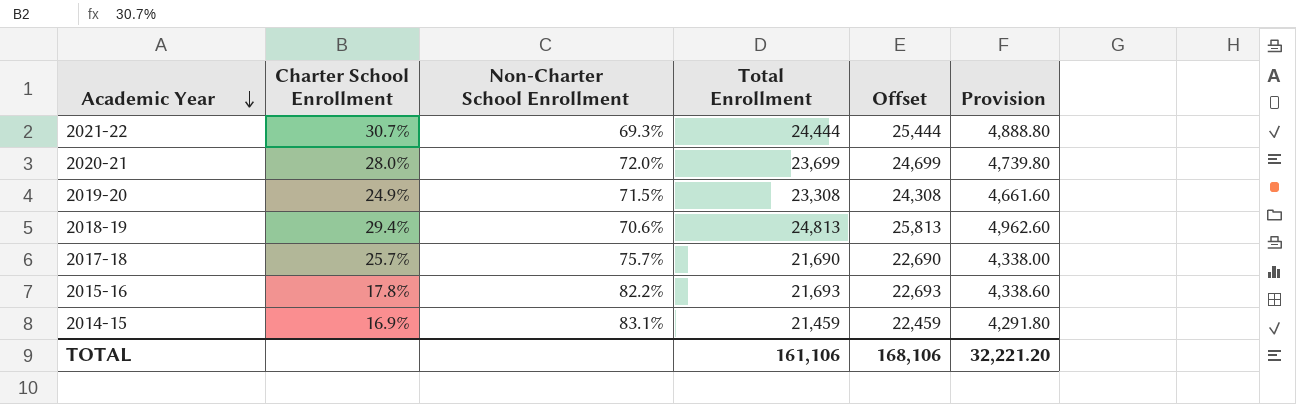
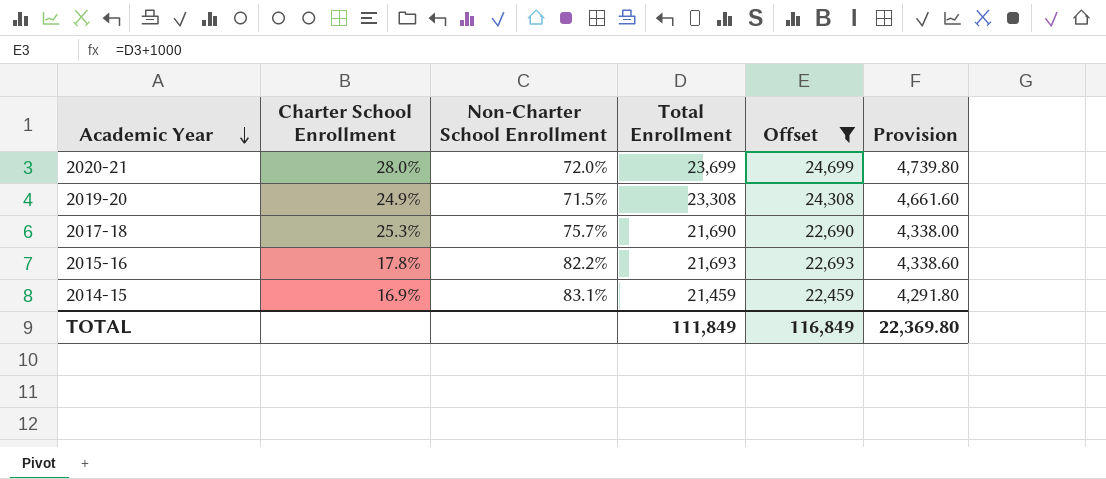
filter: none -> Offset <= 24,699
2017-18 | Charter School Enrollment: 25.7% -> 25.3%
TOTAL | Total Enrollment: 161,106 -> 111,849
TOTAL | Offset: 168,106 -> 116,849
TOTAL | Provision: 32,221.20 -> 22,369.80

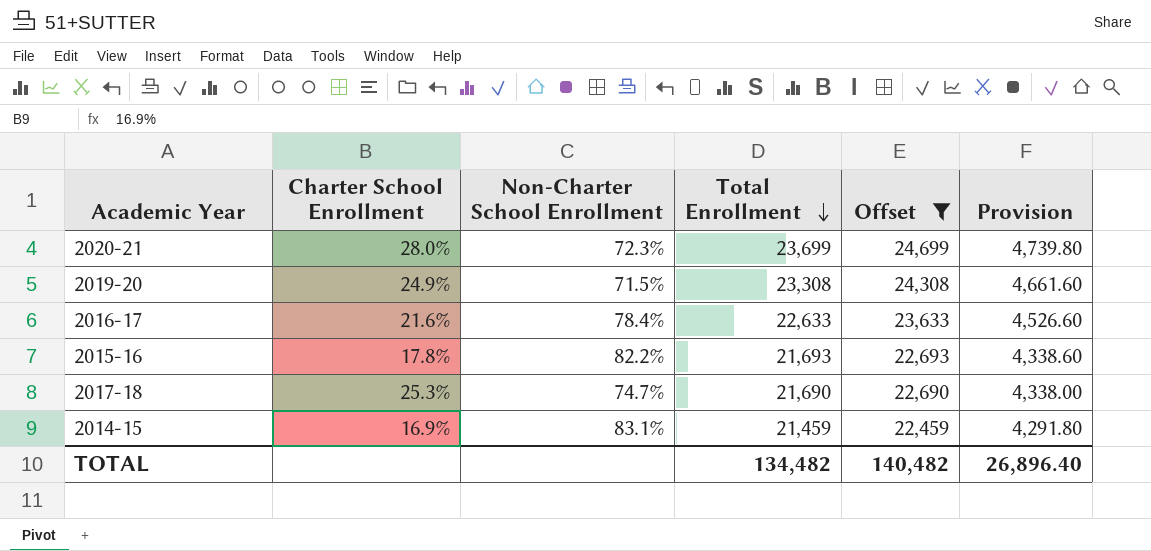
row order: Academic Year descending -> Total Enrollment descending
2020-21 | Non-Charter School Enrollment: 72.0% -> 72.3%
row 2016-17: none -> 21.6% | 78.4% | 22,633 | 23,633 | 4,526.60
2017-18 | Non-Charter School Enrollment: 75.7% -> 74.7%
TOTAL | Total Enrollment: 111,849 -> 134,482
TOTAL | Offset: 116,849 -> 140,482
TOTAL | Provision: 22,369.80 -> 26,896.40

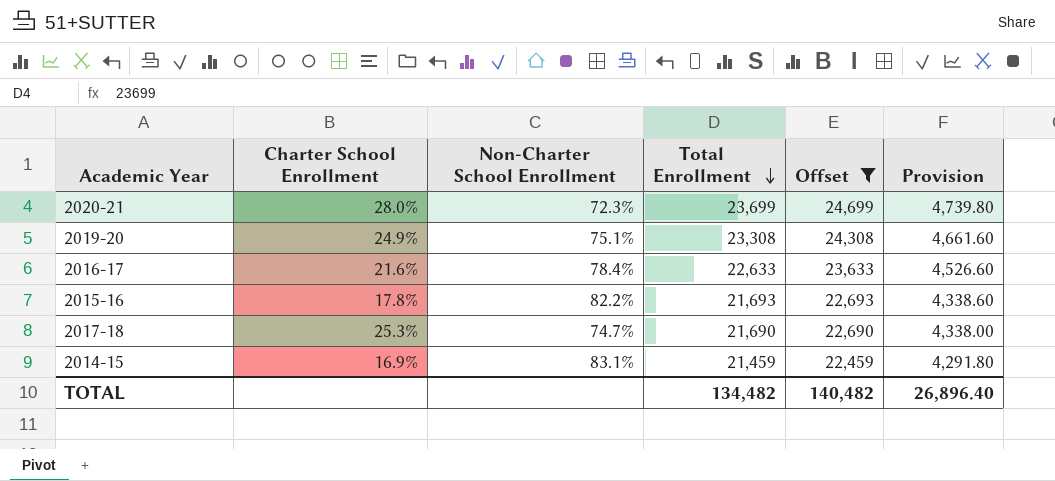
2019-20 | Non-Charter School Enrollment: 71.5% -> 75.1%

